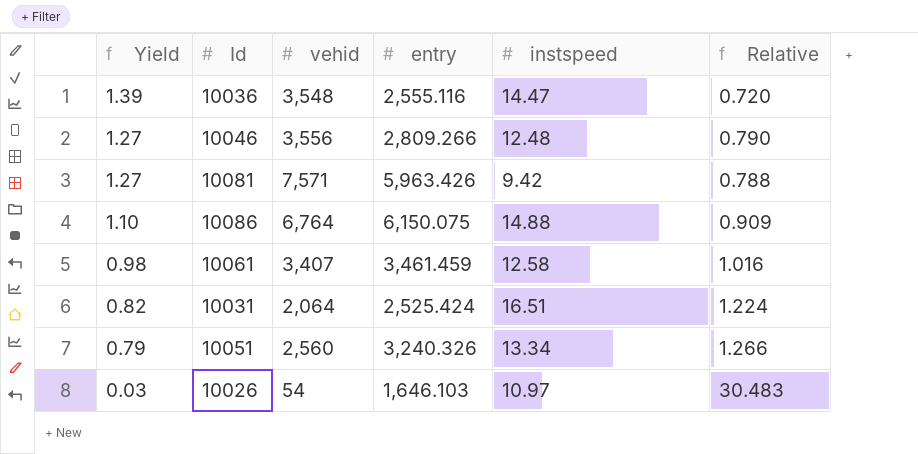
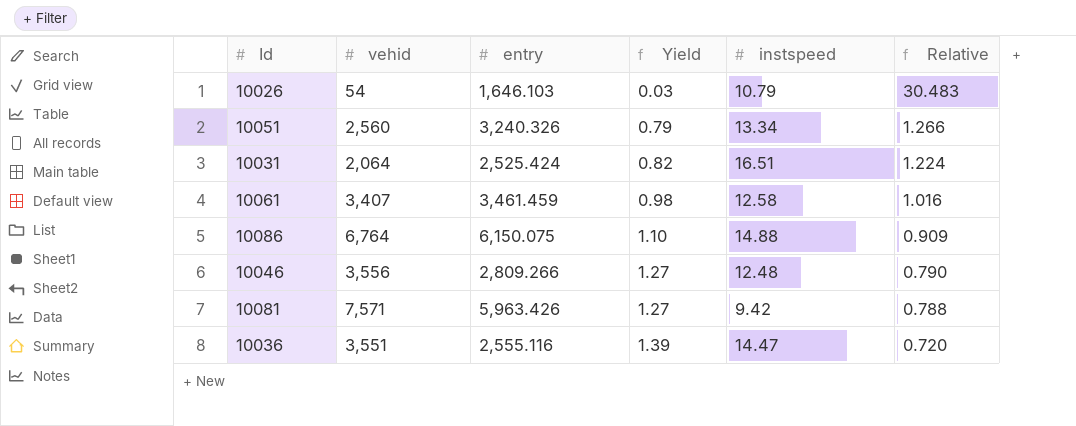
row order: Yield descending -> Yield ascending
column Yield | position: 1 -> 4
10026 | instspeed: 10.97 -> 10.79
10036 | vehid: 3,548 -> 3,551

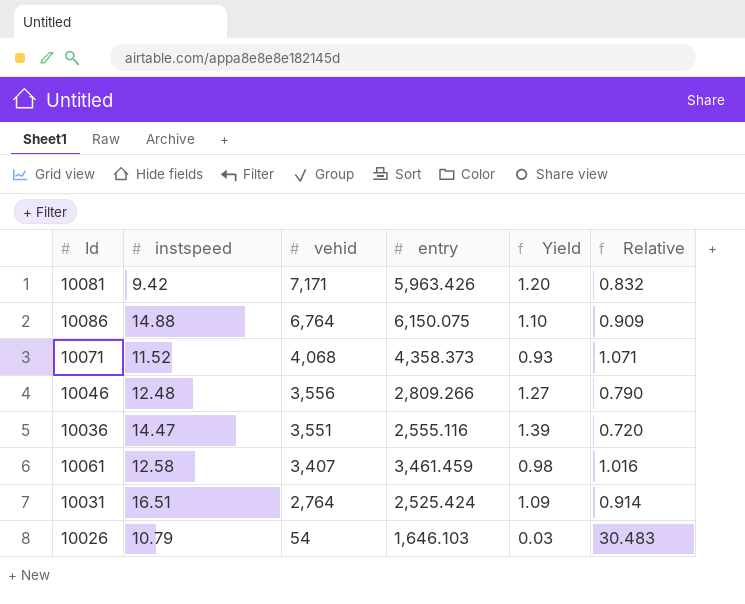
row order: Yield ascending -> vehid descending
column instspeed | position: 5 -> 2
row 10051: 2,560 | 3,240.326 | 0.79 | 13.34 | 1.266 -> none
10081 | vehid: 7,571 -> 7,171
10081 | Yield: 1.27 -> 1.20
10081 | Relative: 0.788 -> 0.832
row 10071: none -> 11.52 | 4,068 | 4,358.373 | 0.93 | 1.071
10031 | vehid: 2,064 -> 2,764
10031 | Yield: 0.82 -> 1.09
10031 | Relative: 1.224 -> 0.914

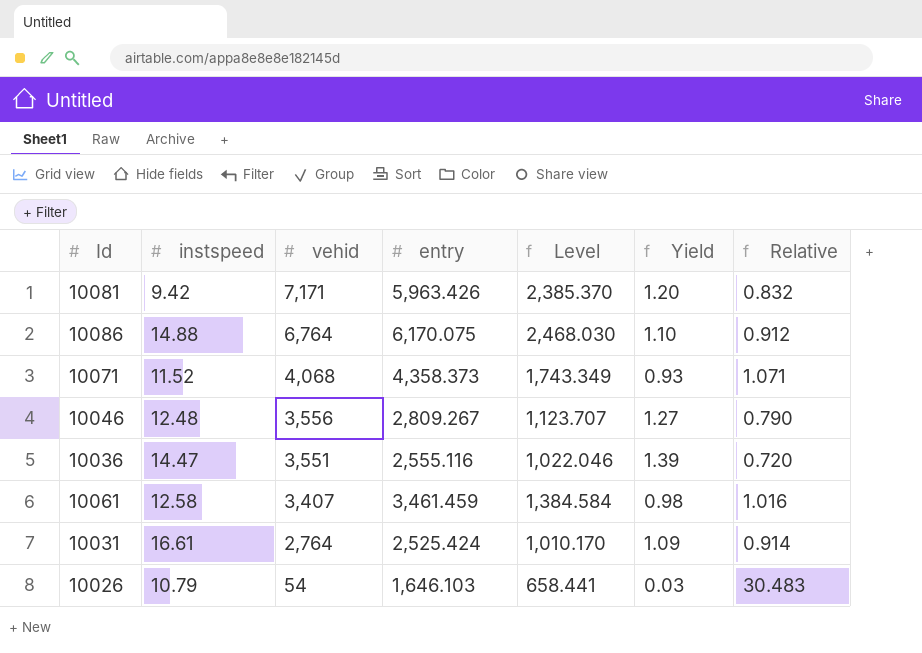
column Level | formula: none -> [entry] * 0.4
10086 | entry: 6,150.075 -> 6,170.075
10086 | Relative: 0.909 -> 0.912
10046 | entry: 2,809.266 -> 2,809.267
10031 | instspeed: 16.51 -> 16.61

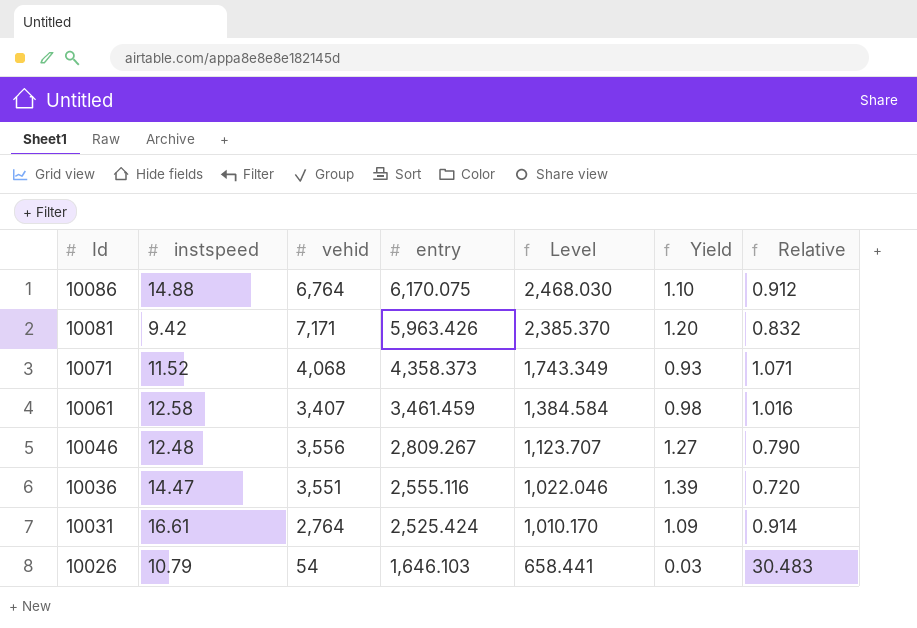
row order: vehid descending -> Id descending

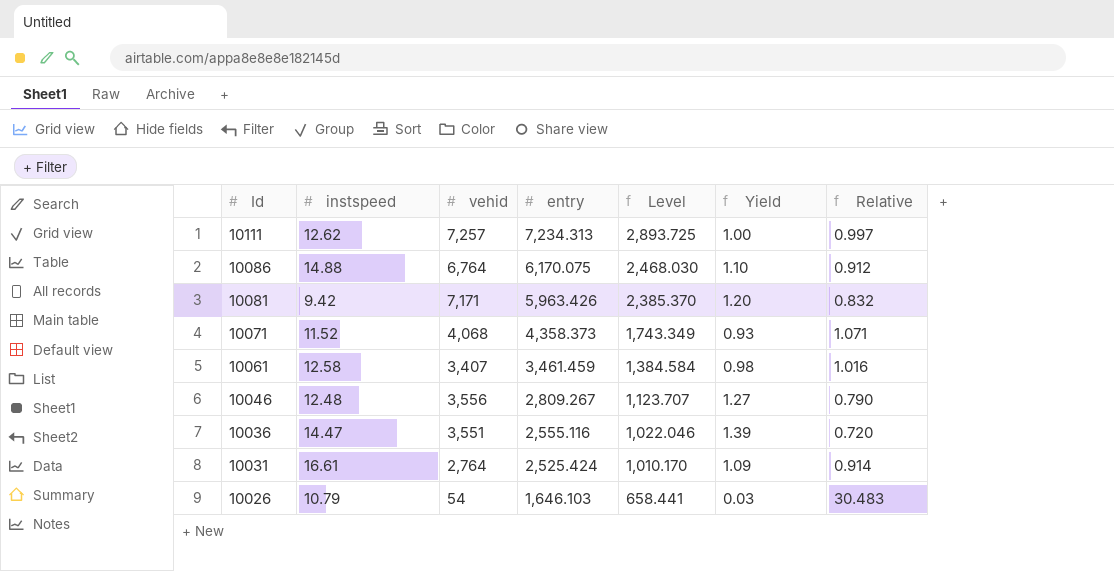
row 10111: none -> 12.62 | 7,257 | 7,234.313 | 2,893.725 | 1.00 | 0.997

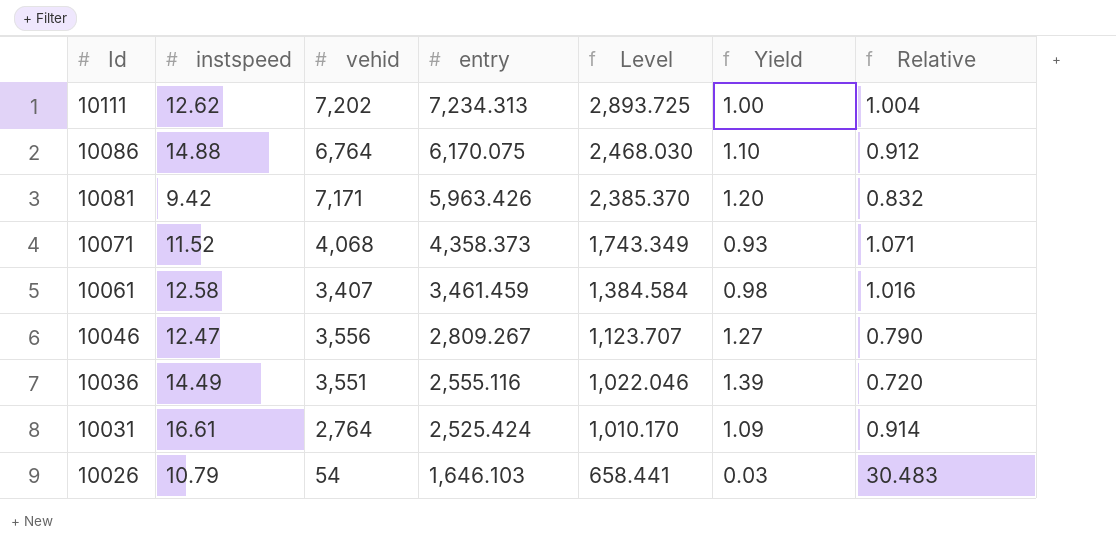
10111 | vehid: 7,257 -> 7,202
10111 | Relative: 0.997 -> 1.004
10046 | instspeed: 12.48 -> 12.47
10036 | instspeed: 14.47 -> 14.49

